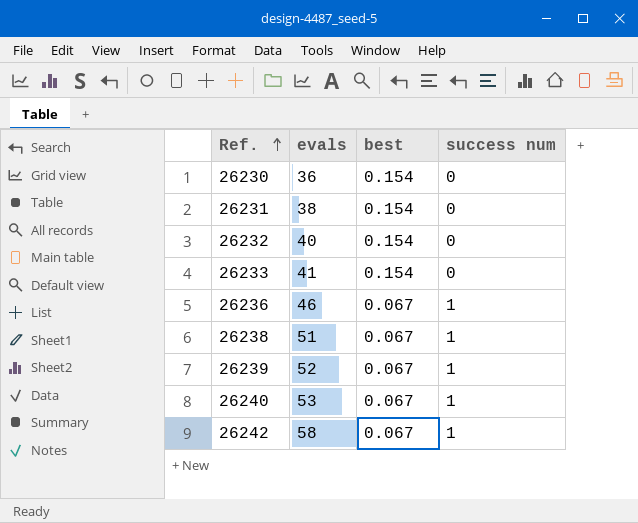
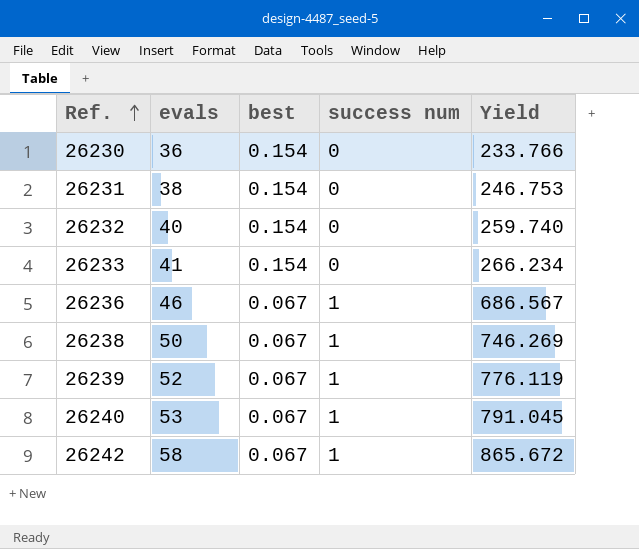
column Yield | formula: none -> [evals] / [best]
26238 | evals: 51 -> 50

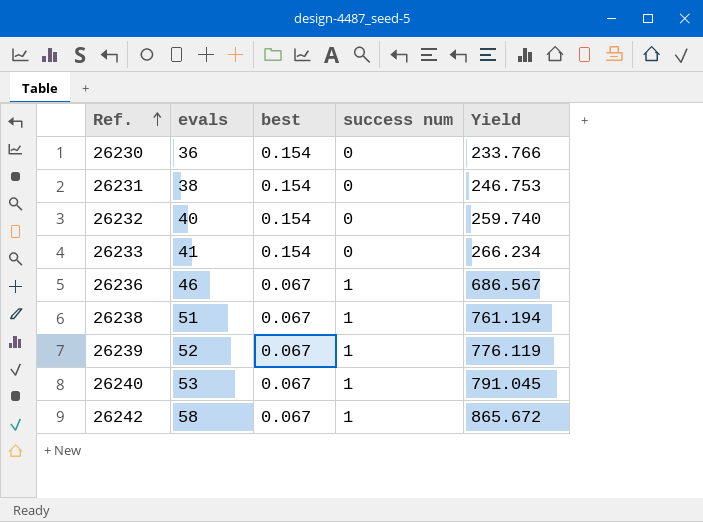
26238 | evals: 50 -> 51
26238 | Yield: 746.269 -> 761.194

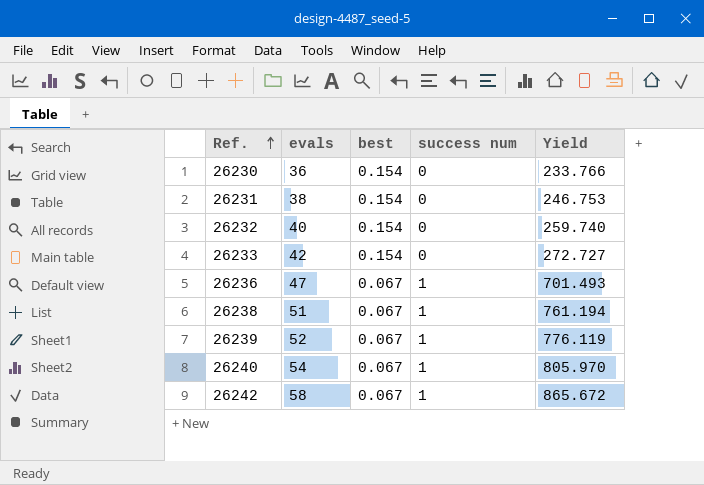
26233 | evals: 41 -> 42
26233 | Yield: 266.234 -> 272.727
26236 | evals: 46 -> 47
26236 | Yield: 686.567 -> 701.493
26240 | evals: 53 -> 54
26240 | Yield: 791.045 -> 805.970

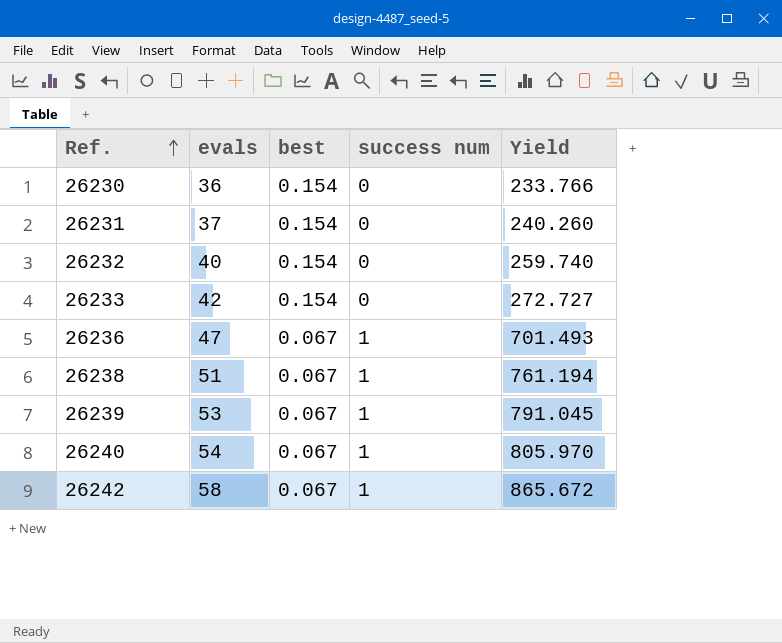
26231 | evals: 38 -> 37
26231 | Yield: 246.753 -> 240.260
26239 | evals: 52 -> 53
26239 | Yield: 776.119 -> 791.045

